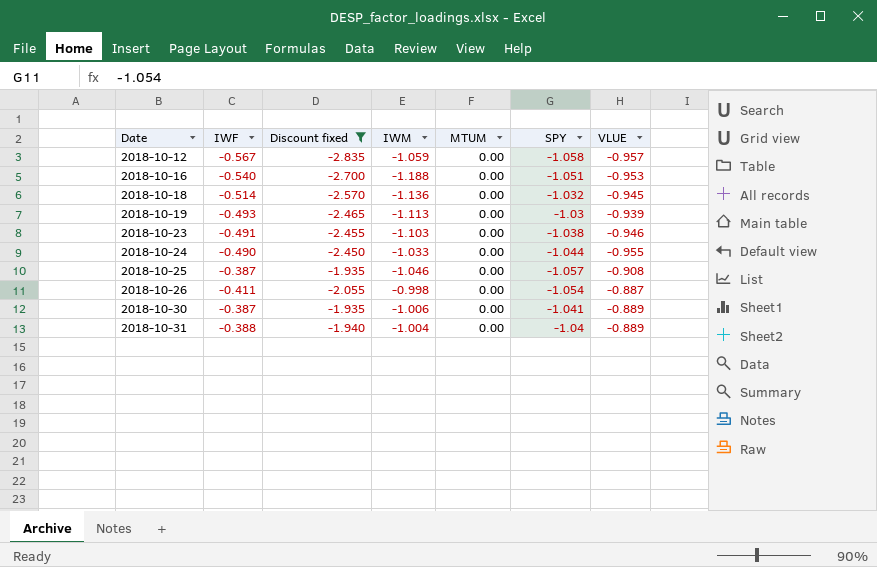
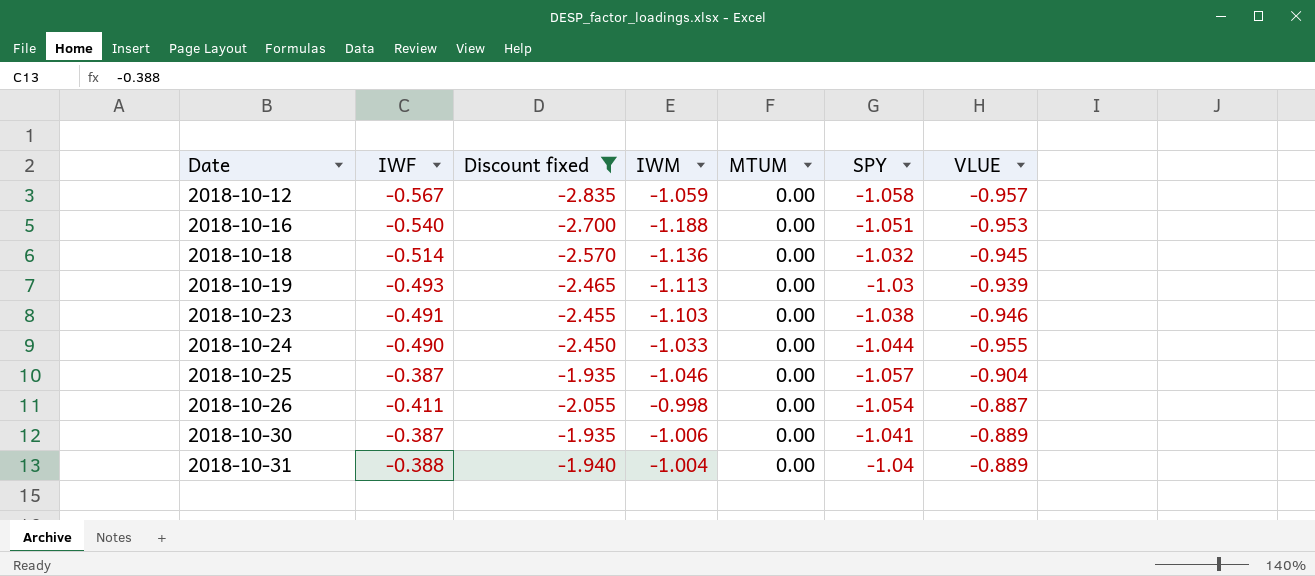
2018-10-25 | VLUE: -0.908 -> -0.904

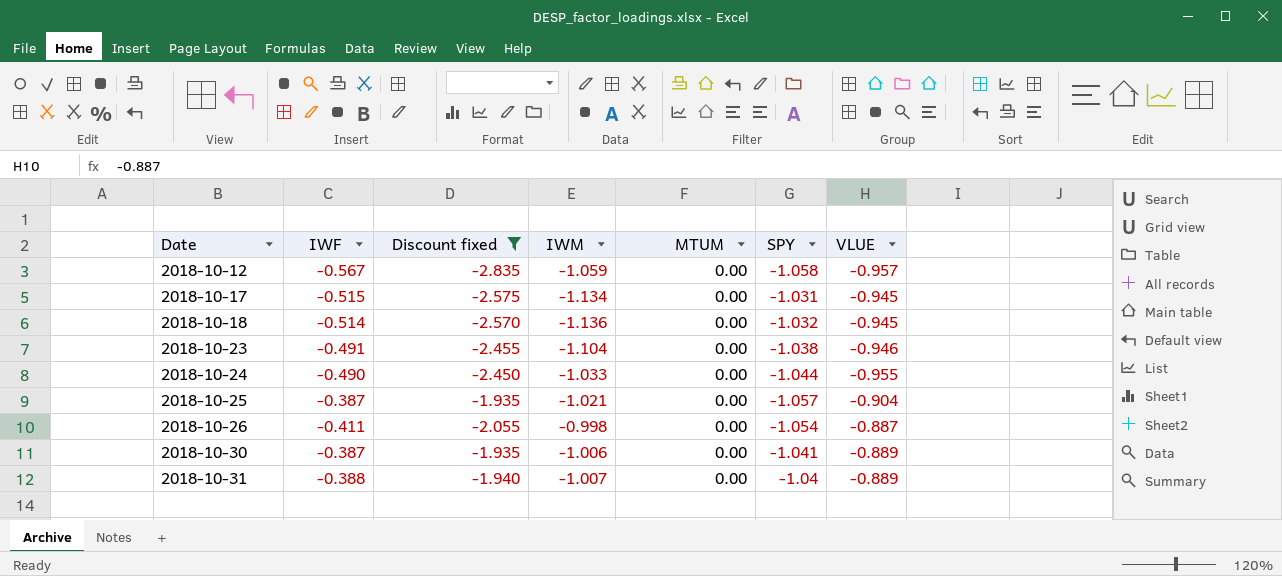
row 2018-10-16: -0.540 | -2.700 | -1.188 | 0.00 | -1.051 | -0.953 -> none
row 2018-10-19: -0.493 | -2.465 | -1.113 | 0.00 | -1.03 | -0.939 -> none
row 2018-10-17: none -> -0.515 | -2.575 | -1.134 | 0.00 | -1.031 | -0.945
2018-10-23 | IWM: -1.103 -> -1.104
2018-10-25 | IWM: -1.046 -> -1.021
2018-10-31 | IWM: -1.004 -> -1.007

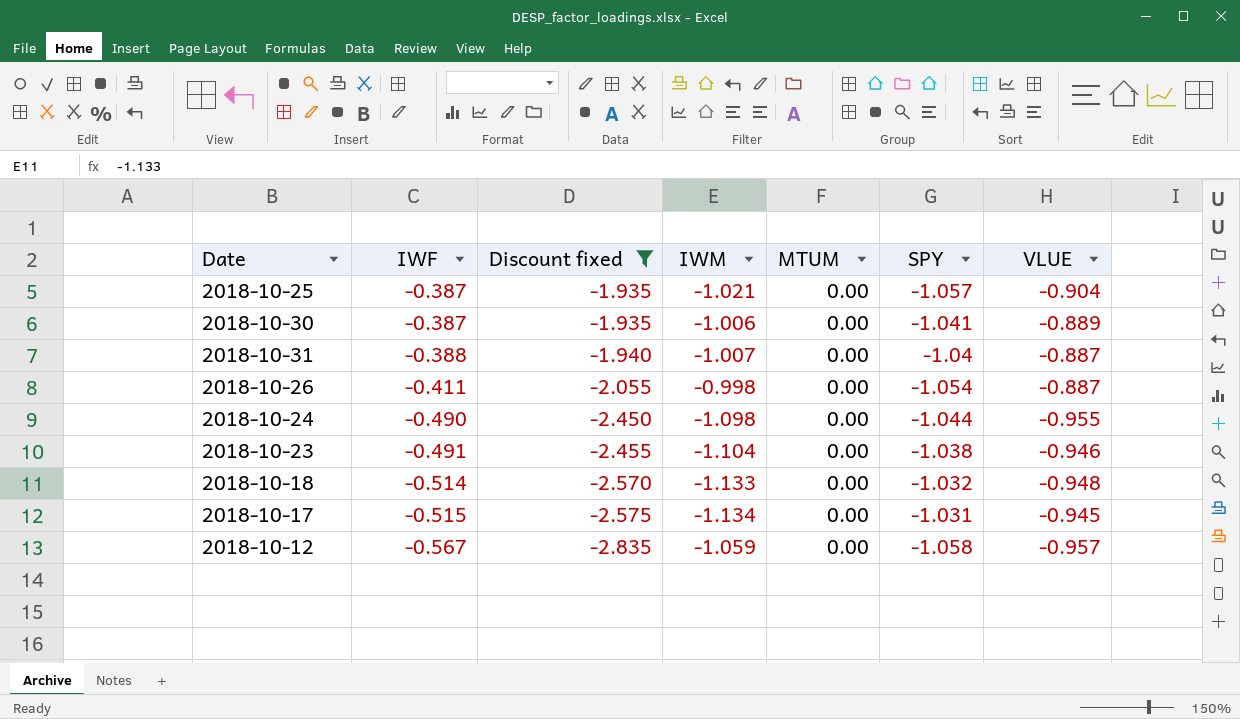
row order: Date ascending -> IWF descending
2018-10-31 | VLUE: -0.889 -> -0.887
2018-10-24 | IWM: -1.033 -> -1.098
2018-10-18 | IWM: -1.136 -> -1.133
2018-10-18 | VLUE: -0.945 -> -0.948

